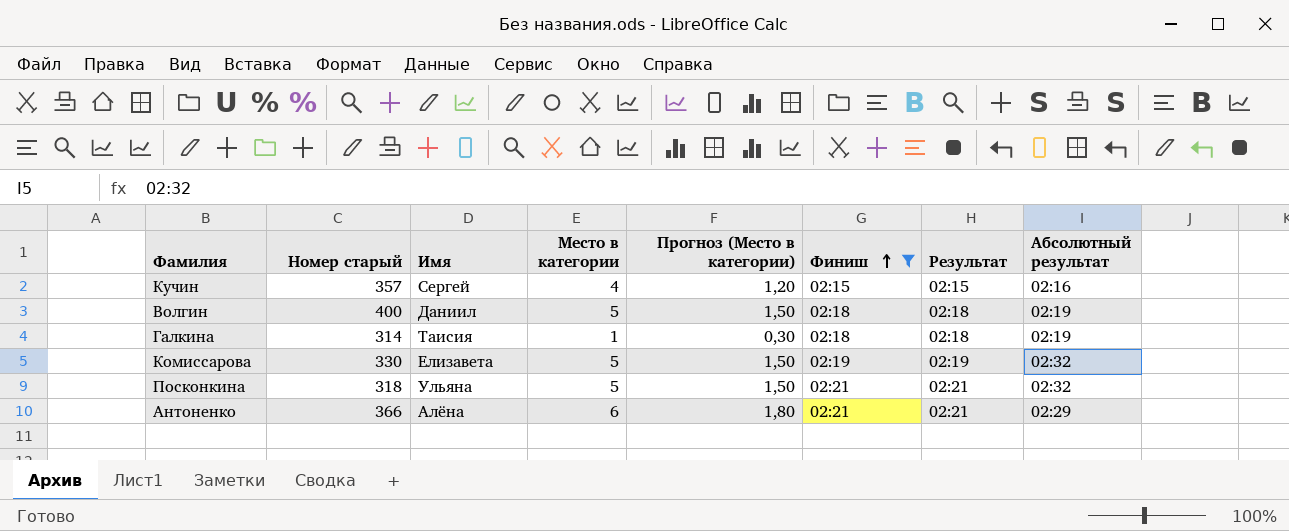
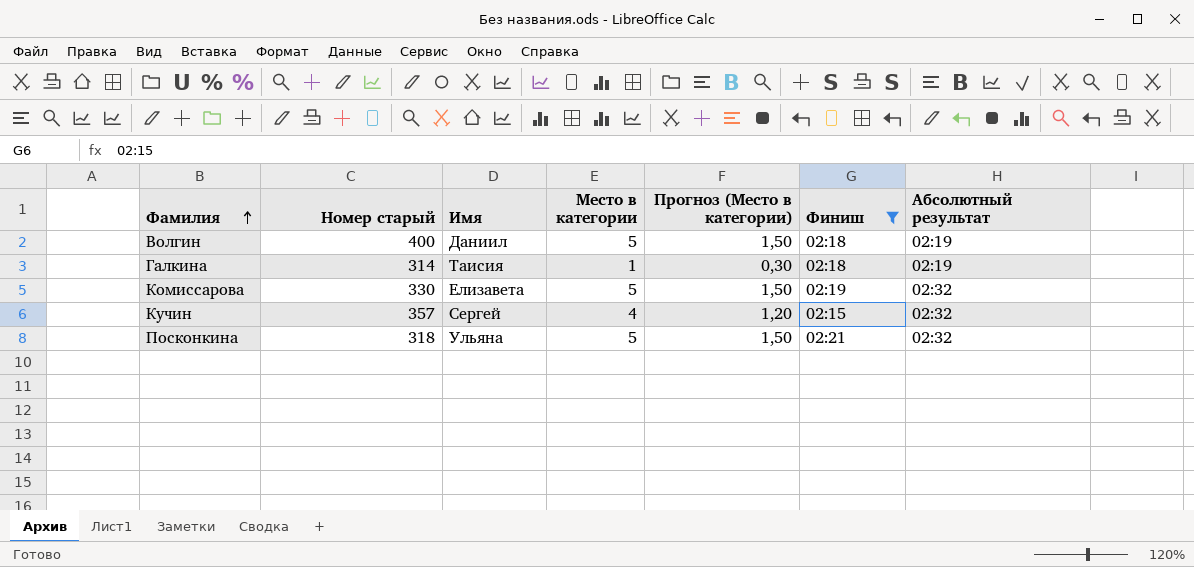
row order: Финиш ascending -> Фамилия ascending
column Результат | position: 7 -> none
row Антоненко: 366 | Алёна | 6 | 1,80 | 02:21 | 02:21 | 02:29 -> none
Кучин | Абсолютный результат: 02:16 -> 02:32

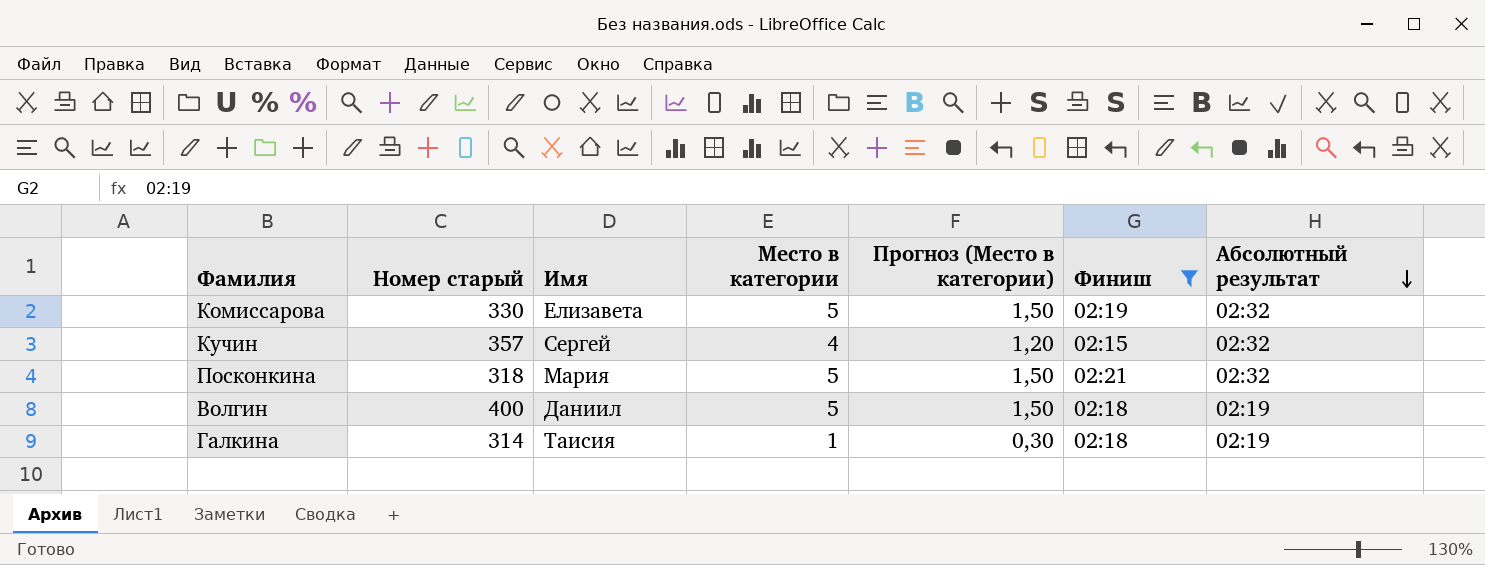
row order: Фамилия ascending -> Абсолютный результат descending
Посконкина | Имя: Ульяна -> Мария

